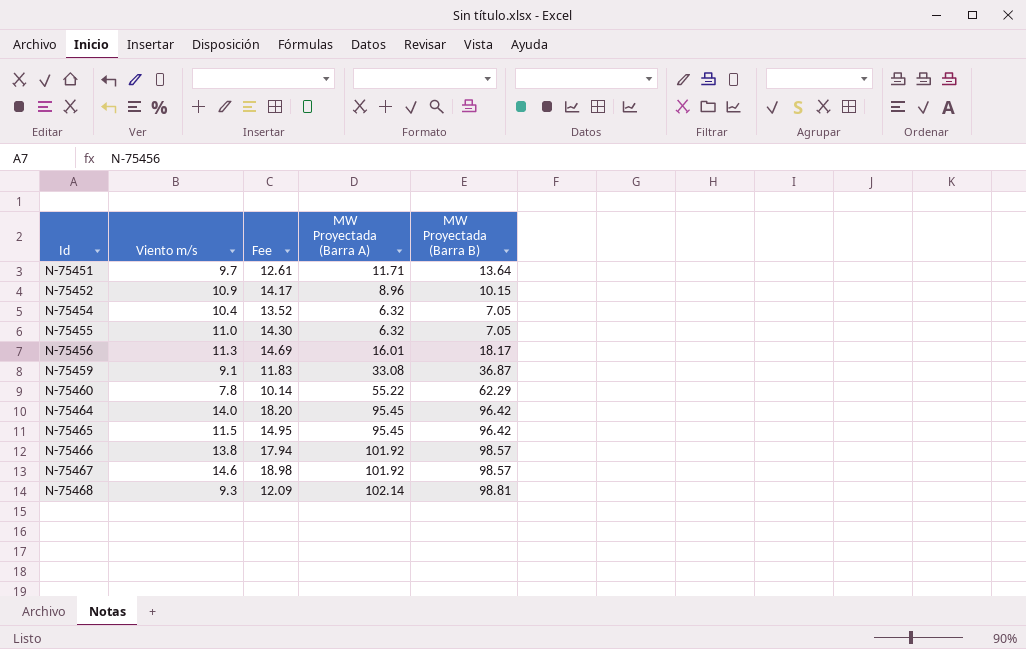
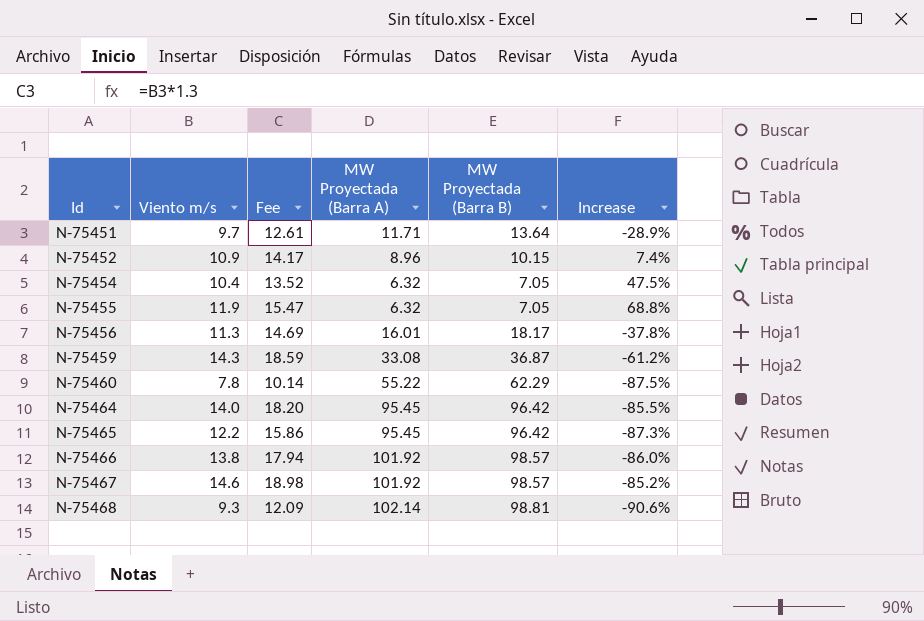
column Increase | formula: none -> ([Viento m/s] - [MW Proyectada (Barra B)]) / [MW Proyectada (Barra B)]
N-75455 | Viento m/s: 11.0 -> 11.9
N-75455 | Fee: 14.30 -> 15.47
N-75459 | Viento m/s: 9.1 -> 14.3
N-75459 | Fee: 11.83 -> 18.59
N-75465 | Viento m/s: 11.5 -> 12.2
N-75465 | Fee: 14.95 -> 15.86

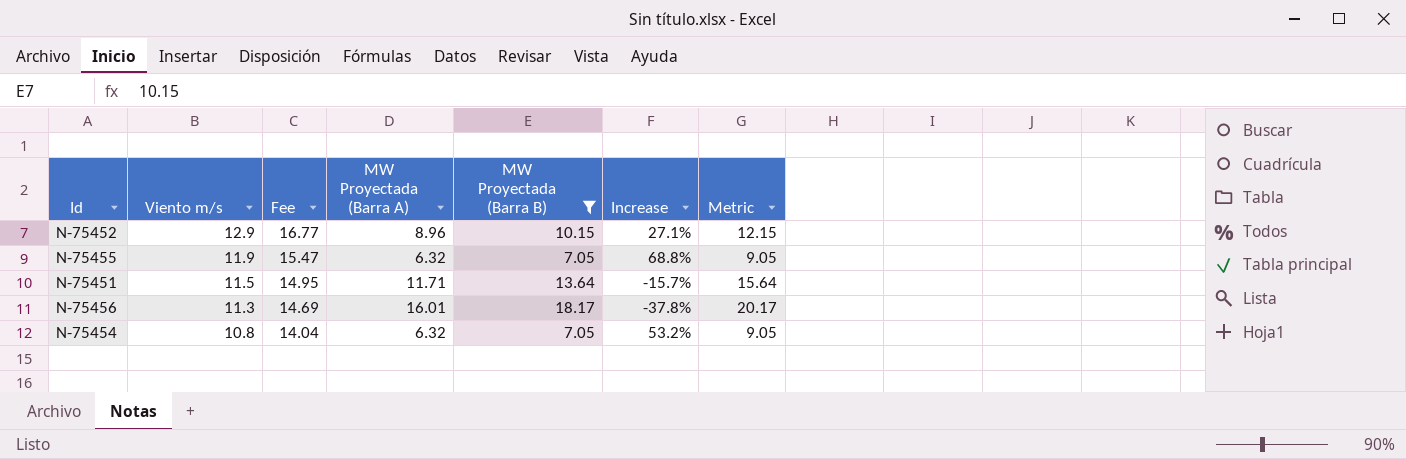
filter: none -> MW Proyectada (Barra B) <= 18.17
row order: Id ascending -> Viento m/s descending
column Metric | formula: none -> [MW Proyectada (Barra B)] + 2
N-75452 | Viento m/s: 10.9 -> 12.9
N-75452 | Fee: 14.17 -> 16.77
N-75452 | Increase: 7.4% -> 27.1%
N-75451 | Viento m/s: 9.7 -> 11.5
N-75451 | Fee: 12.61 -> 14.95
N-75451 | Increase: -28.9% -> -15.7%
N-75454 | Viento m/s: 10.4 -> 10.8
N-75454 | Fee: 13.52 -> 14.04
N-75454 | Increase: 47.5% -> 53.2%

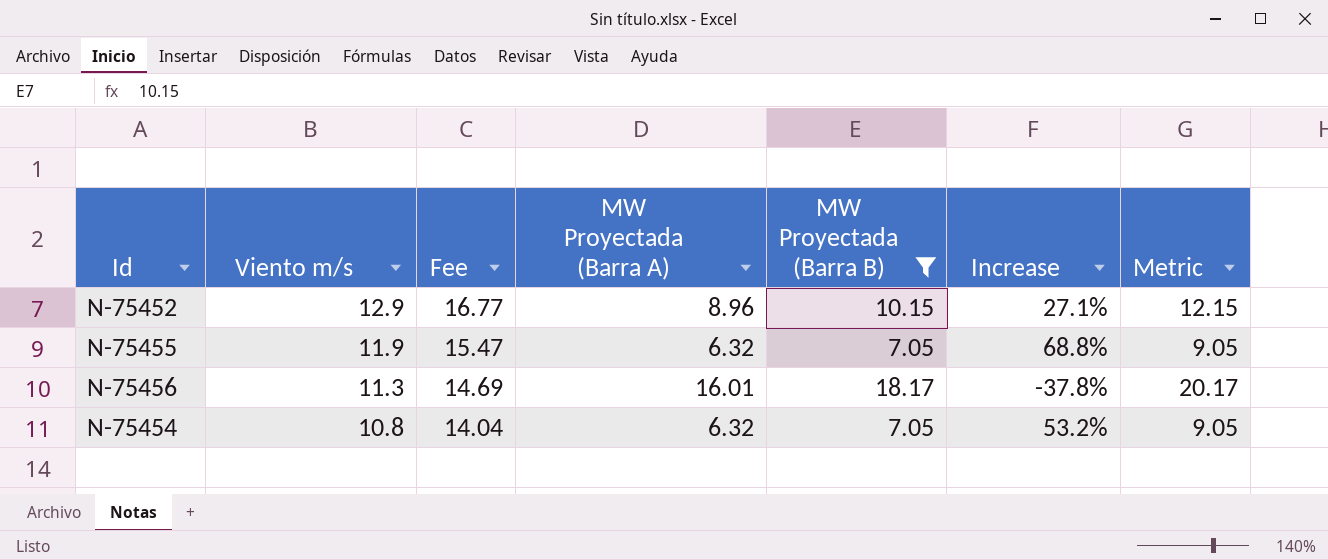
row N-75451: 11.5 | 14.95 | 11.71 | 13.64 | -15.7% | 15.64 -> none

